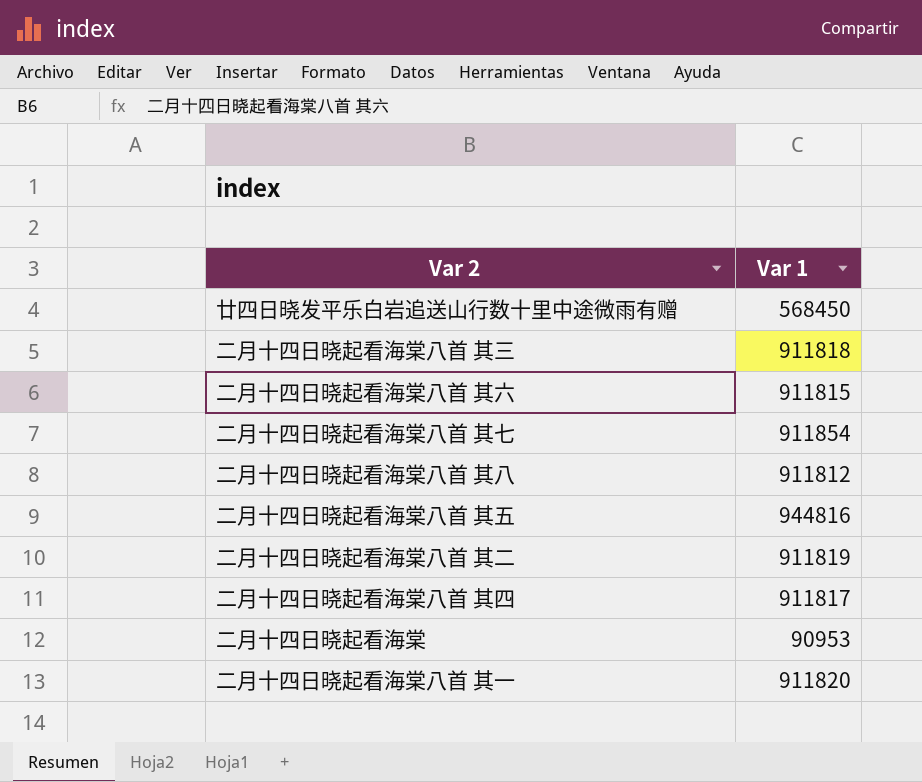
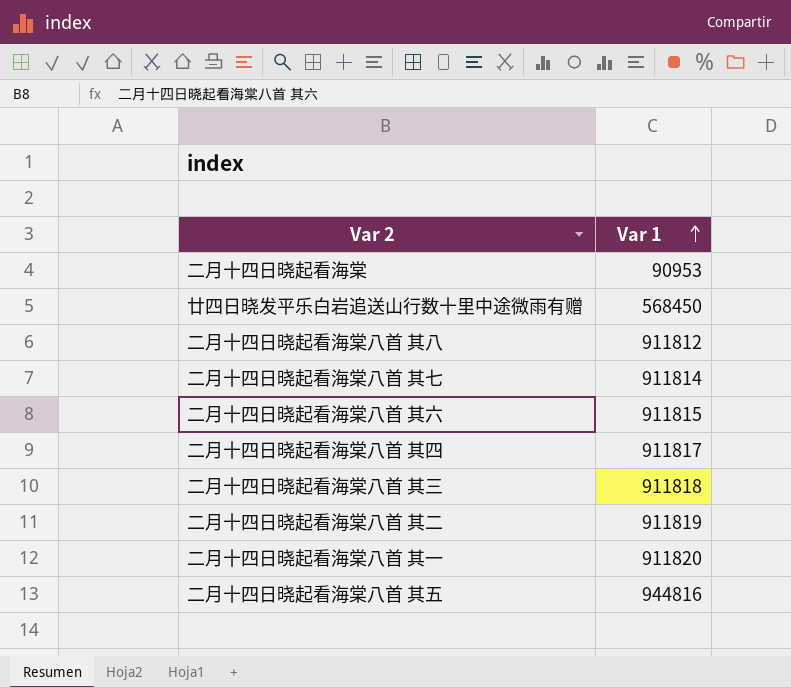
row order: none -> Var 1 ascending
二月十四日晓起看海棠八首 其七 | Var 1: 911854 -> 911814

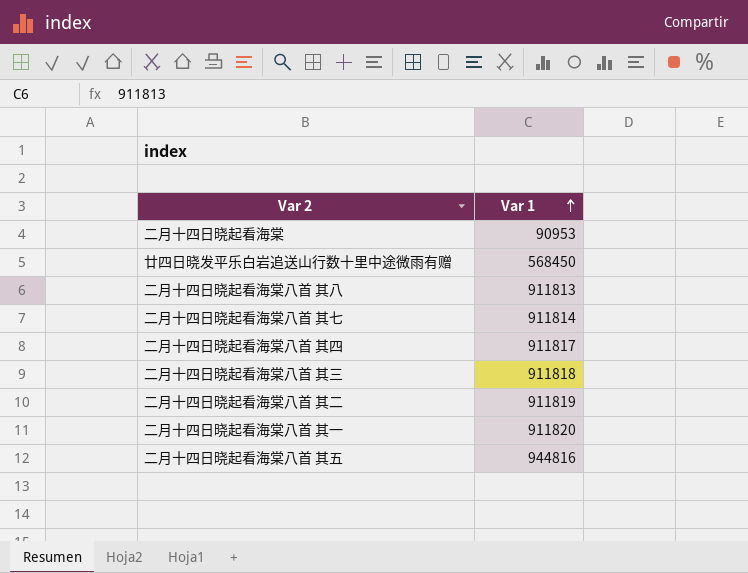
row 二月十四日晓起看海棠八首 其六: 911815 -> none
二月十四日晓起看海棠八首 其八 | Var 1: 911812 -> 911813

